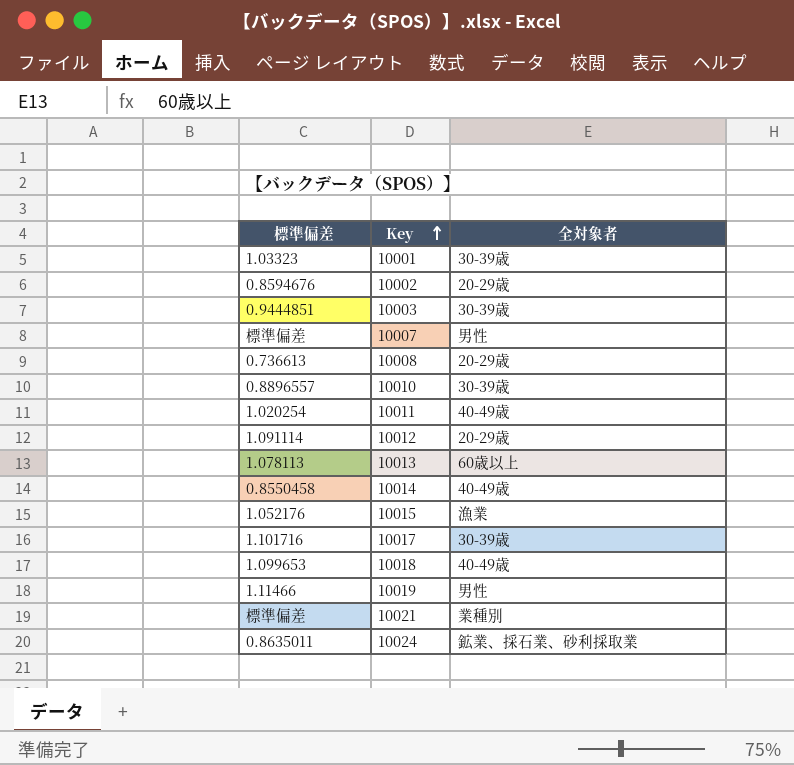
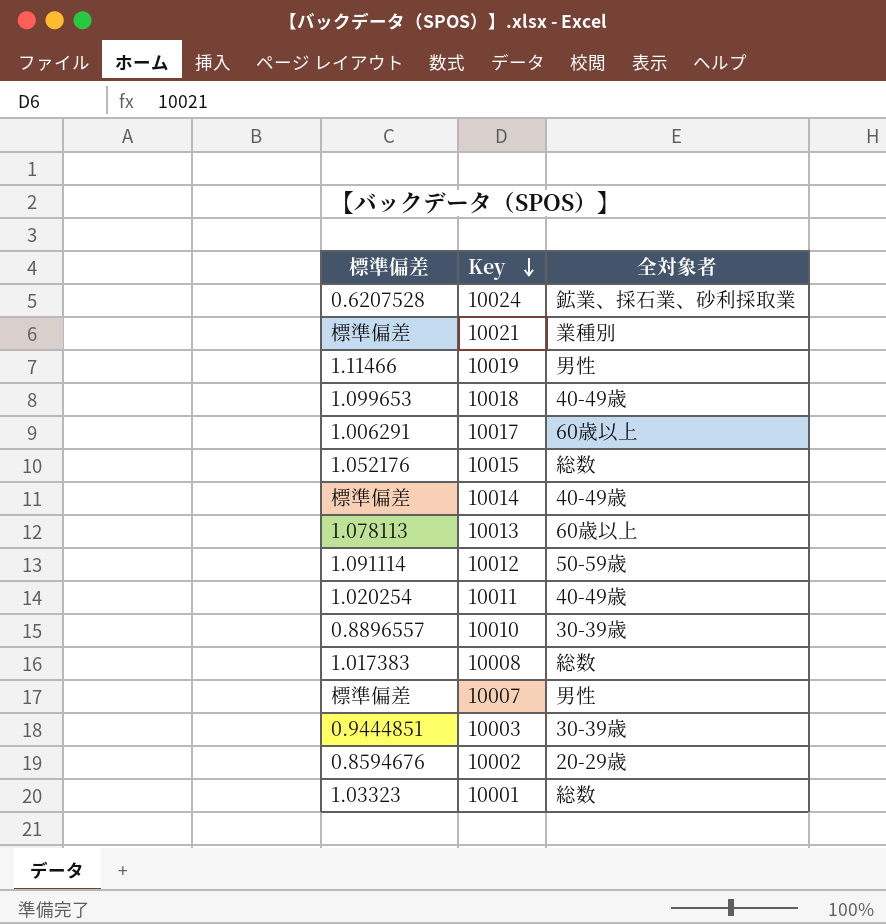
row order: Key ascending -> Key descending
10024 | 標準偏差: 0.8635011 -> 0.6207528
10017 | 標準偏差: 1.101716 -> 1.006291
10017 | 全対象者: 30-39歳 -> 60歳以上
10015 | 全対象者: 漁業 -> 総数
10014 | 標準偏差: 0.8550458 -> 標準偏差
10012 | 全対象者: 20-29歳 -> 50-59歳
10008 | 標準偏差: 0.736613 -> 1.017383
10008 | 全対象者: 20-29歳 -> 総数
10001 | 全対象者: 30-39歳 -> 総数

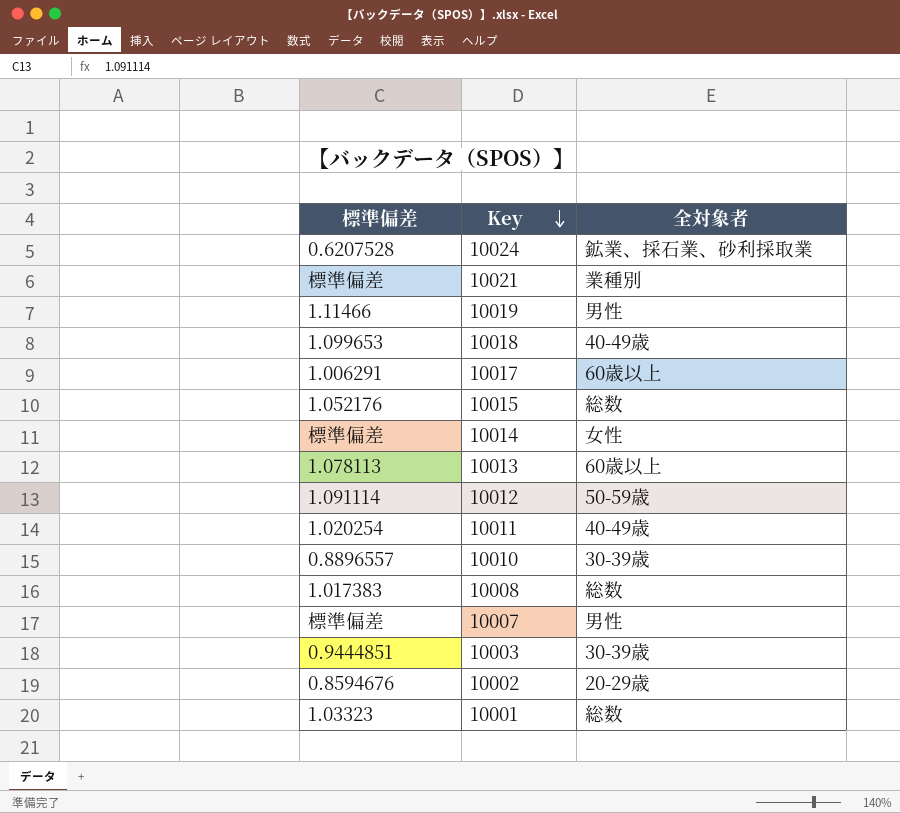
10014 | 全対象者: 40-49歳 -> 女性

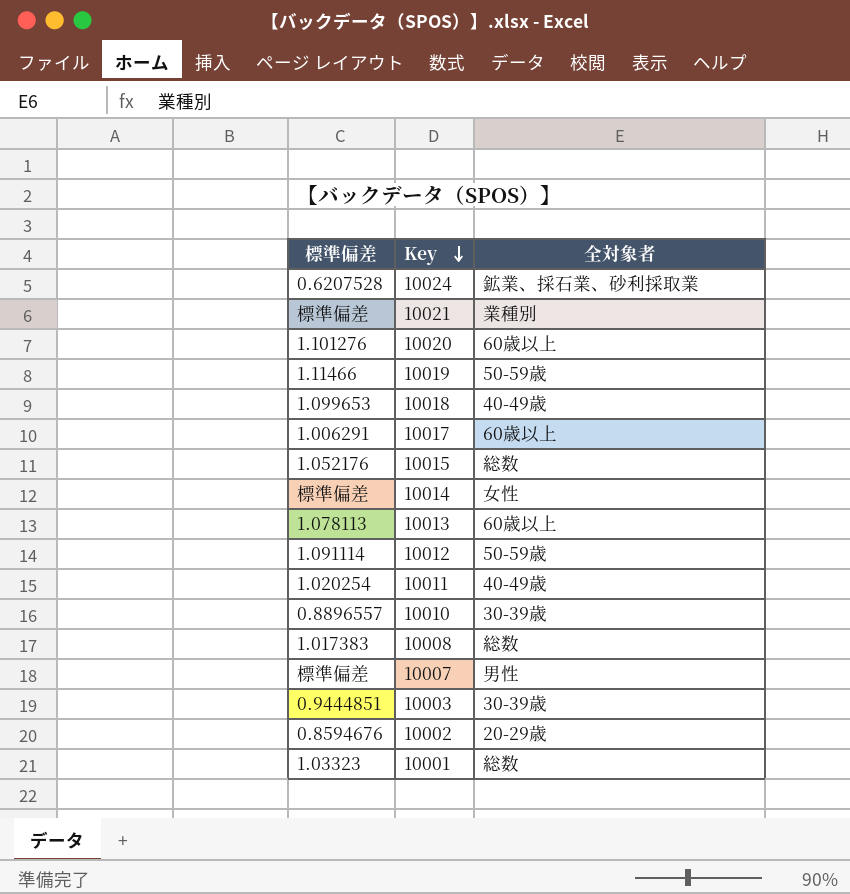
row 10020: none -> 1.101276 | 60歳以上
10019 | 全対象者: 男性 -> 50-59歳

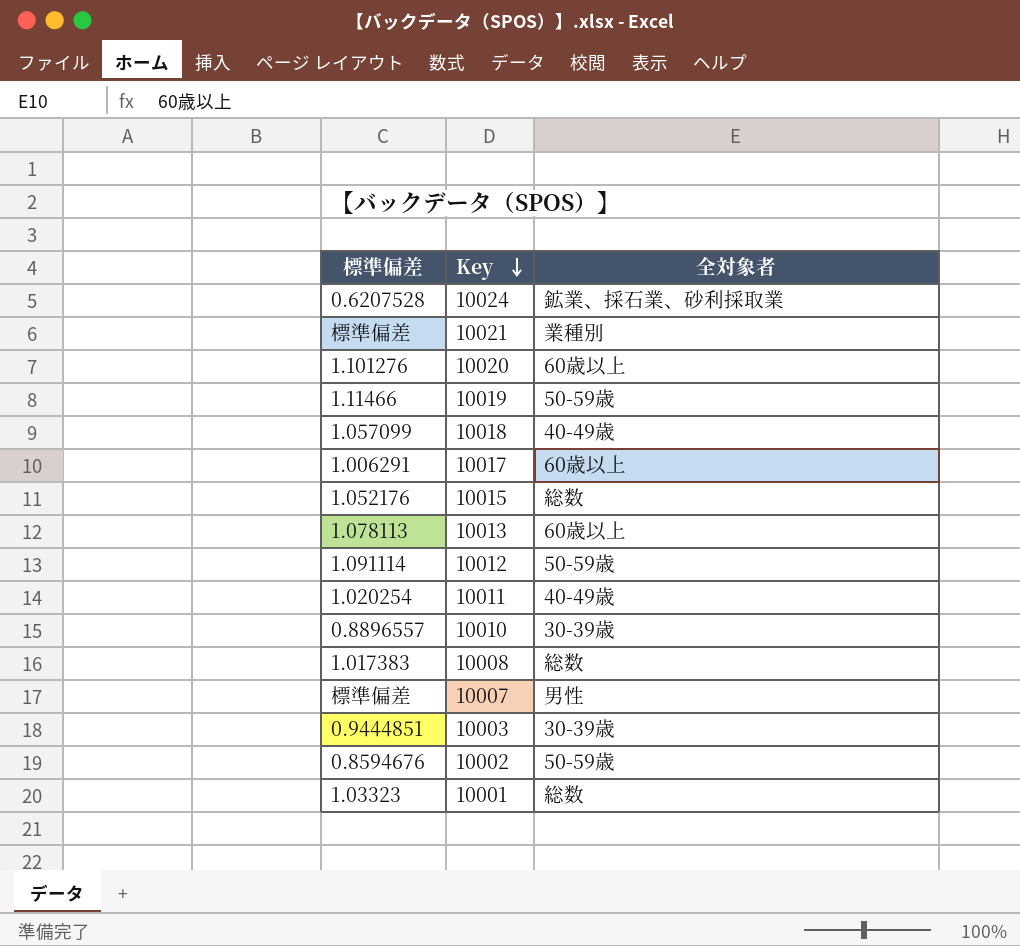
row 10014: 標準偏差 | 女性 -> none
10018 | 標準偏差: 1.099653 -> 1.057099
10002 | 全対象者: 20-29歳 -> 50-59歳

